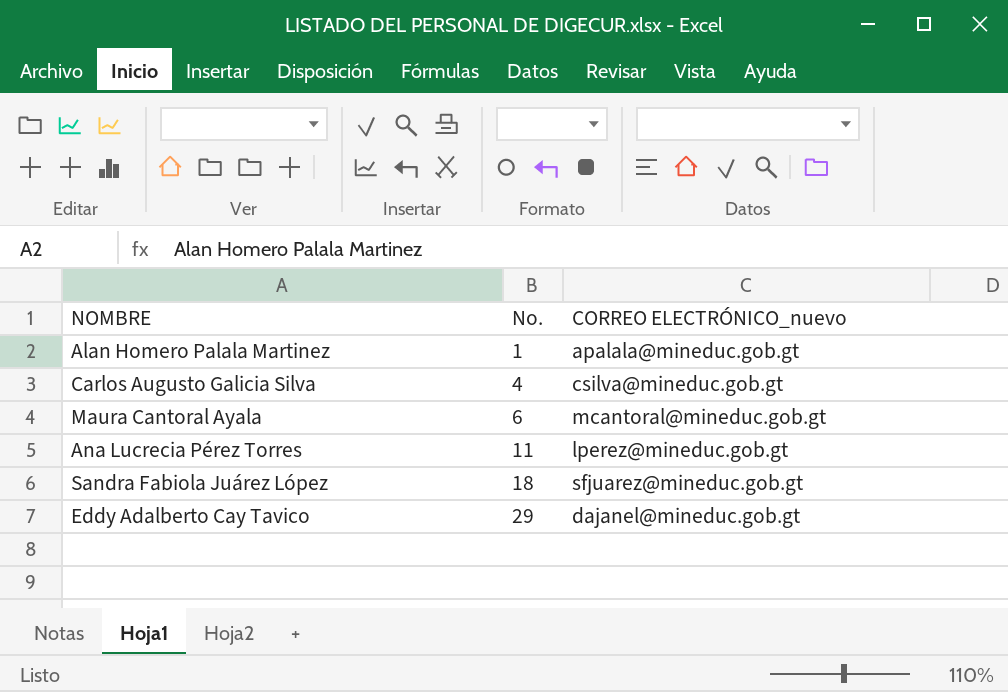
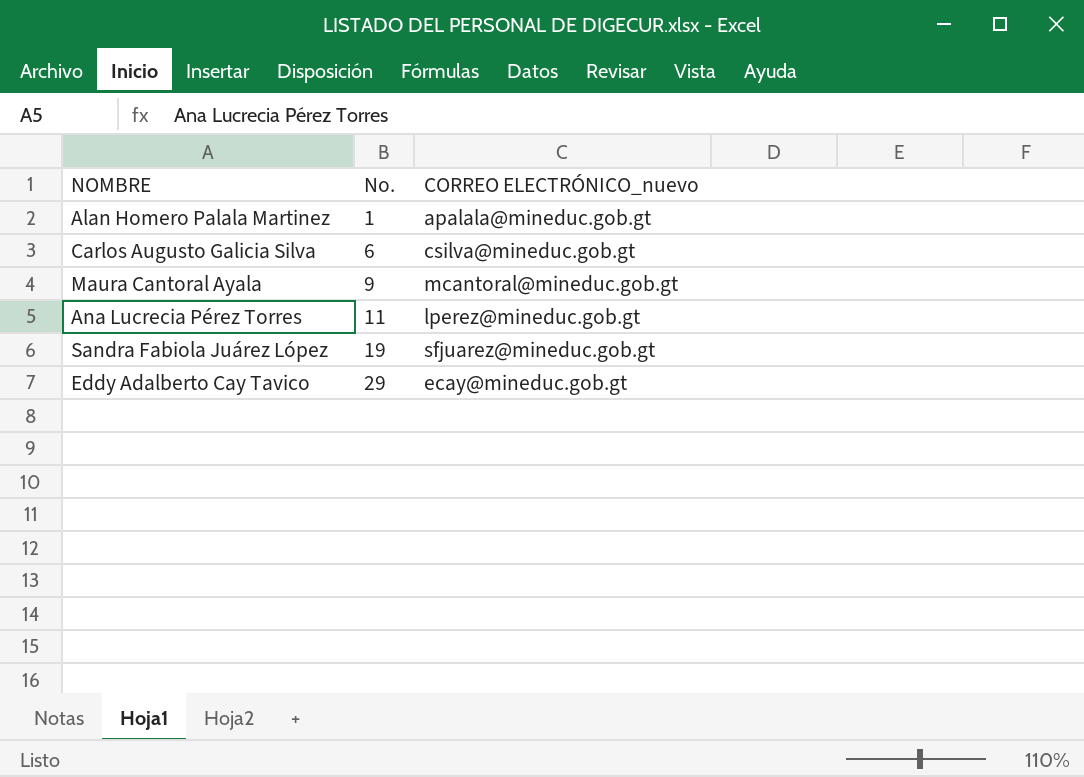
Carlos Augusto Galicia Silva | No.: 4 -> 6
Maura Cantoral Ayala | No.: 6 -> 9
Sandra Fabiola Juárez López | No.: 18 -> 19
Eddy Adalberto Cay Tavico | CORREO ELECTRÓNICO_nuevo: dajanel@mineduc.gob.gt -> ecay@mineduc.gob.gt

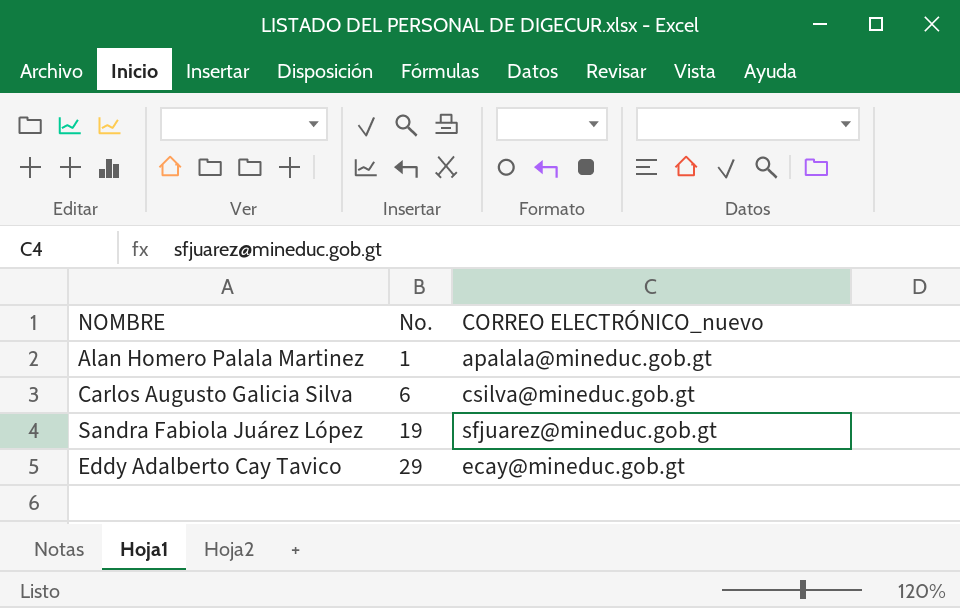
row Maura Cantoral Ayala: 9 | mcantoral@mineduc.gob.gt -> none
row Ana Lucrecia Pérez Torres: 11 | lperez@mineduc.gob.gt -> none

